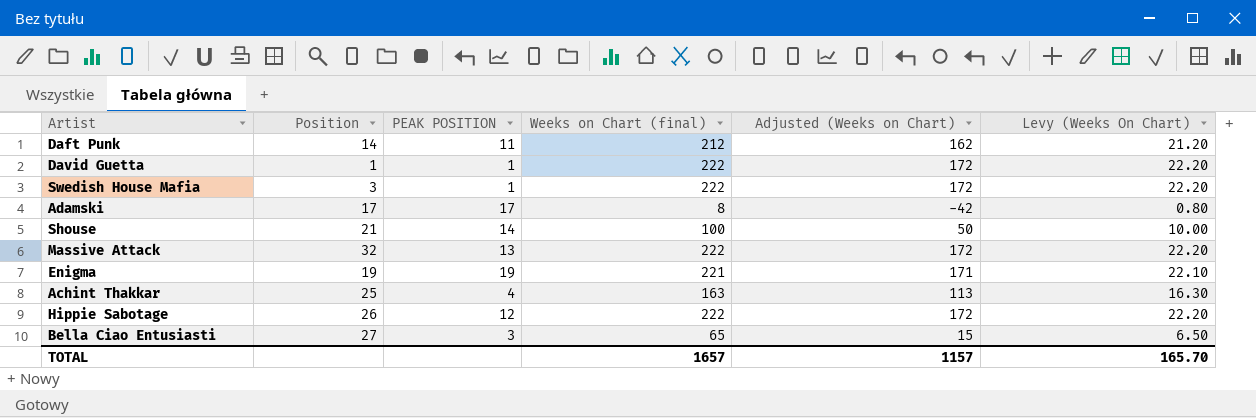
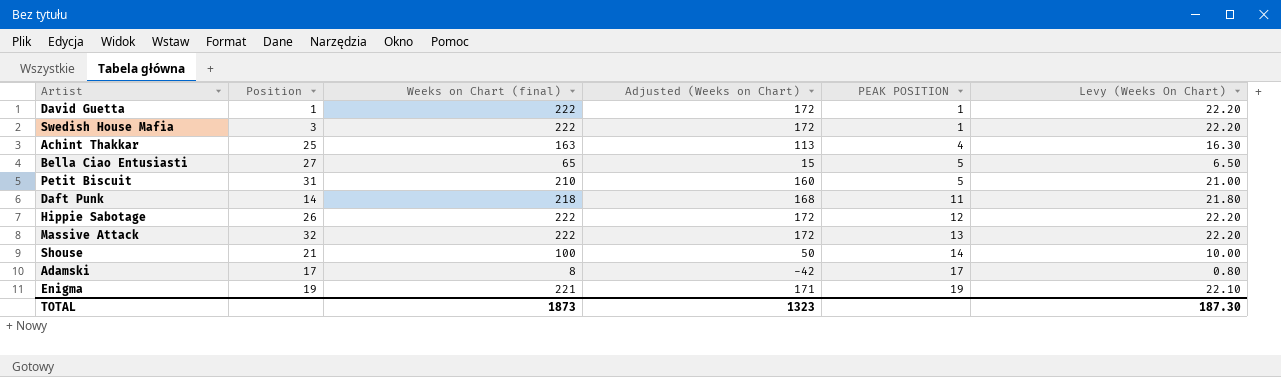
row order: none -> PEAK POSITION ascending
column PEAK POSITION | position: 3 -> 5
Bella Ciao Entusiasti | PEAK POSITION: 3 -> 5
row Petit Biscuit: none -> 31 | 210 | 160 | 5 | 21.00
Daft Punk | Weeks on Chart (final): 212 -> 218
Daft Punk | Adjusted (Weeks on Chart): 162 -> 168
Daft Punk | Levy (Weeks On Chart): 21.20 -> 21.80
TOTAL | Weeks on Chart (final): 1657 -> 1873
TOTAL | Adjusted (Weeks on Chart): 1157 -> 1323
TOTAL | Levy (Weeks On Chart): 165.70 -> 187.30

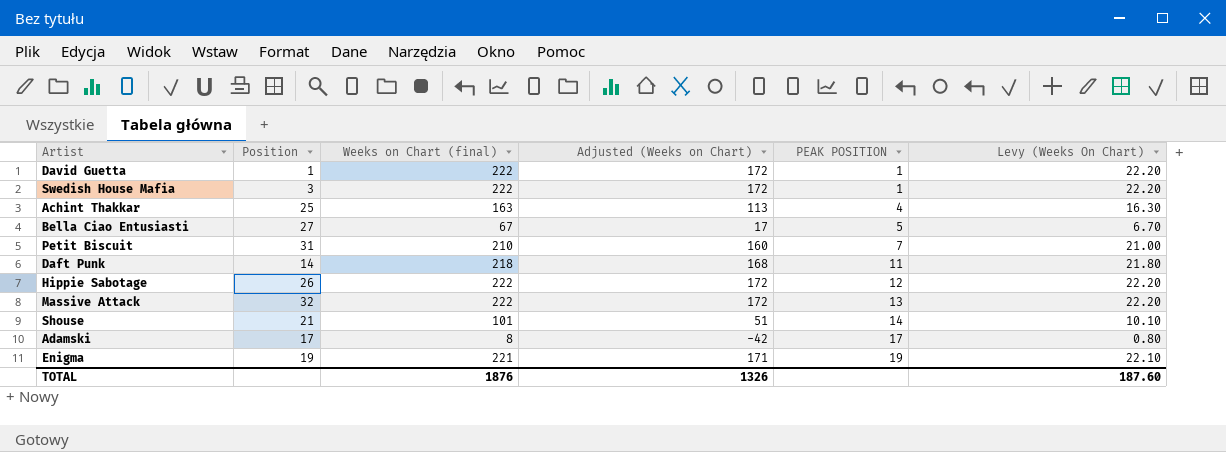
Bella Ciao Entusiasti | Weeks on Chart (final): 65 -> 67
Bella Ciao Entusiasti | Adjusted (Weeks on Chart): 15 -> 17
Bella Ciao Entusiasti | Levy (Weeks On Chart): 6.50 -> 6.70
Petit Biscuit | PEAK POSITION: 5 -> 7
Shouse | Weeks on Chart (final): 100 -> 101
Shouse | Adjusted (Weeks on Chart): 50 -> 51
Shouse | Levy (Weeks On Chart): 10.00 -> 10.10
TOTAL | Weeks on Chart (final): 1873 -> 1876
TOTAL | Adjusted (Weeks on Chart): 1323 -> 1326
TOTAL | Levy (Weeks On Chart): 187.30 -> 187.60

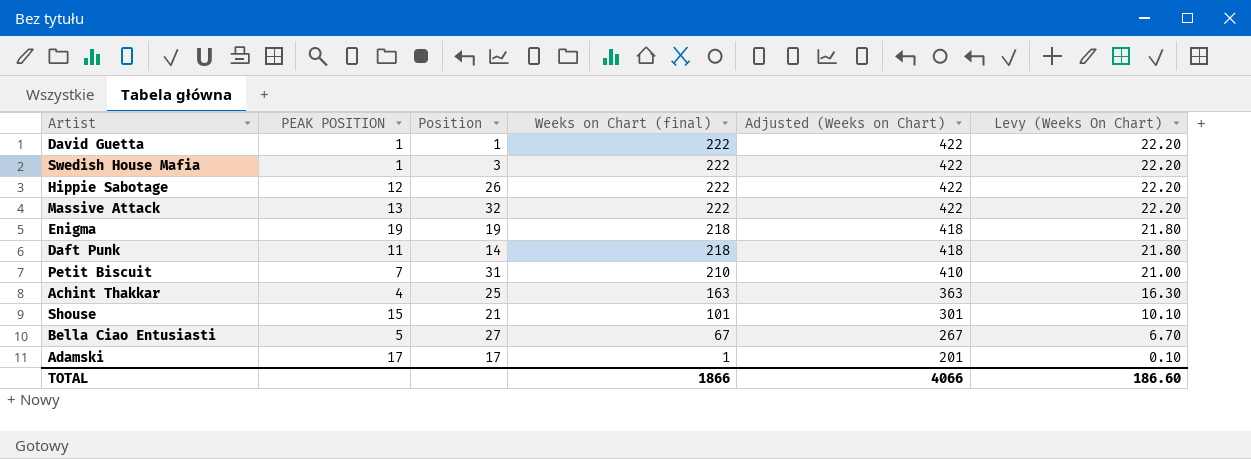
row order: PEAK POSITION ascending -> Weeks on Chart (final) descending
column PEAK POSITION | position: 5 -> 2
column Adjusted (Weeks on Chart) | formula: [Weeks on Chart (final)] - 50 -> [Weeks on Chart (final)] + 200
Enigma | Weeks on Chart (final): 221 -> 218
Enigma | Levy (Weeks On Chart): 22.10 -> 21.80
Shouse | PEAK POSITION: 14 -> 15
Adamski | Weeks on Chart (final): 8 -> 1
Adamski | Levy (Weeks On Chart): 0.80 -> 0.10
TOTAL | Weeks on Chart (final): 1876 -> 1866
TOTAL | Adjusted (Weeks on Chart): 1326 -> 4066
TOTAL | Levy (Weeks On Chart): 187.60 -> 186.60

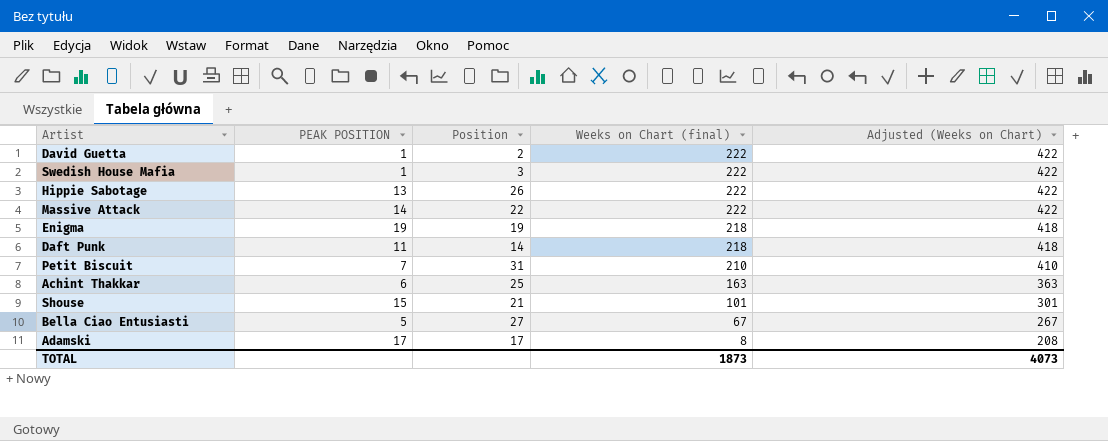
column Levy (Weeks On Chart) | formula: [Weeks on Chart (final)] * 0.1 -> none
David Guetta | Position: 1 -> 2
Hippie Sabotage | PEAK POSITION: 12 -> 13
Massive Attack | PEAK POSITION: 13 -> 14
Massive Attack | Position: 32 -> 22
Achint Thakkar | PEAK POSITION: 4 -> 6
Adamski | Weeks on Chart (final): 1 -> 8
Adamski | Adjusted (Weeks on Chart): 201 -> 208
TOTAL | Weeks on Chart (final): 1866 -> 1873
TOTAL | Adjusted (Weeks on Chart): 4066 -> 4073

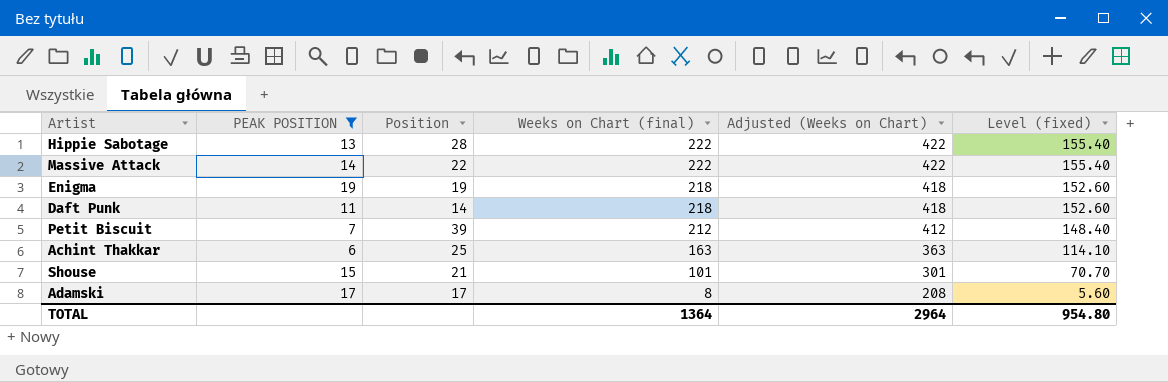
filter: none -> PEAK POSITION >= 6
column Level (fixed) | formula: none -> [Weeks on Chart (final)] * 0.7
Hippie Sabotage | Position: 26 -> 28
Petit Biscuit | Position: 31 -> 39
Petit Biscuit | Weeks on Chart (final): 210 -> 212
Petit Biscuit | Adjusted (Weeks on Chart): 410 -> 412
TOTAL | Weeks on Chart (final): 1873 -> 1364
TOTAL | Adjusted (Weeks on Chart): 4073 -> 2964

